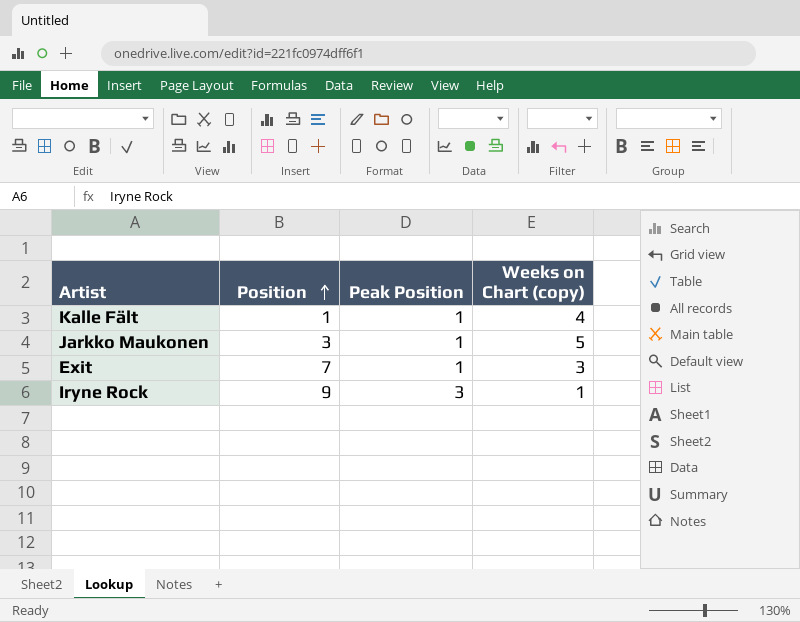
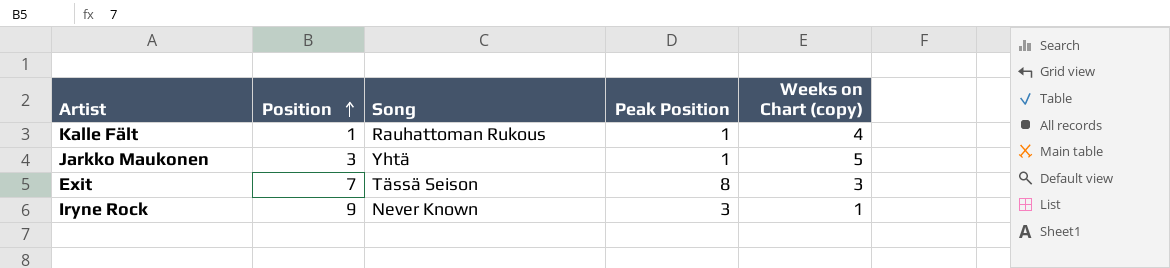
column Song | position: none -> 3
Exit | Peak Position: 1 -> 8

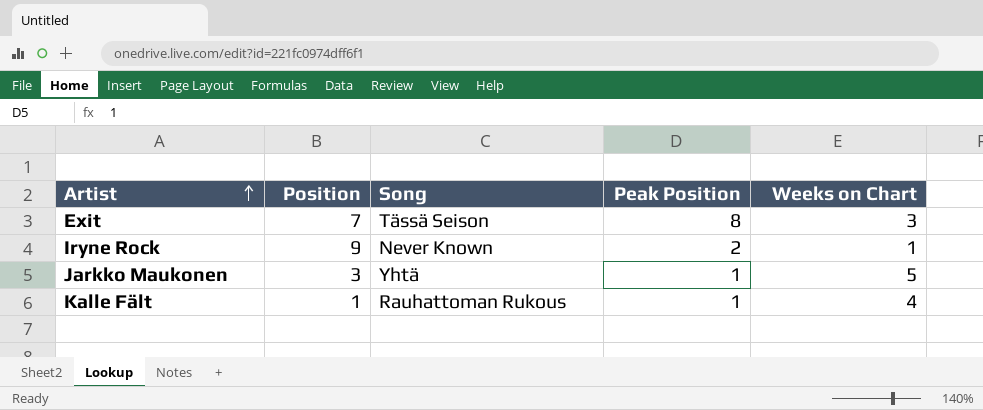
row order: Position ascending -> Artist ascending
column name: Weeks on Chart (copy) -> Weeks on Chart
Iryne Rock | Peak Position: 3 -> 2

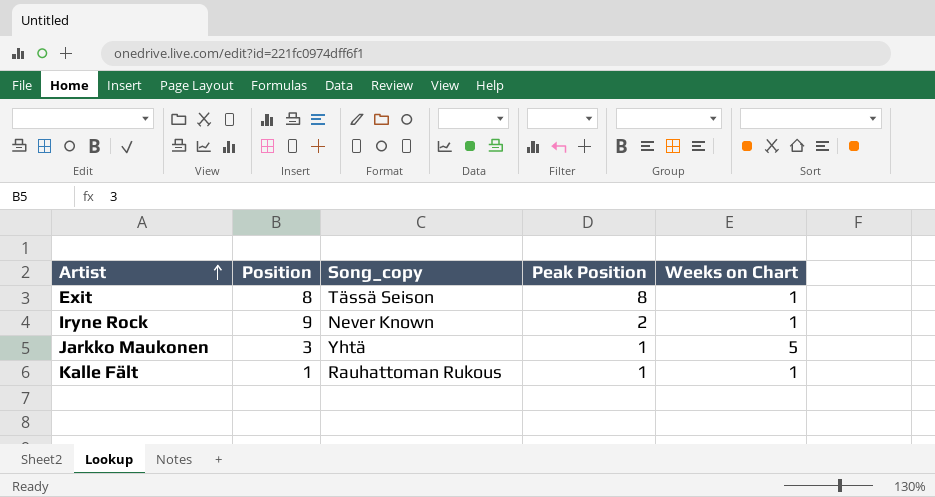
column name: Song -> Song_copy
Exit | Position: 7 -> 8
Exit | Weeks on Chart: 3 -> 1
Kalle Fält | Weeks on Chart: 4 -> 1

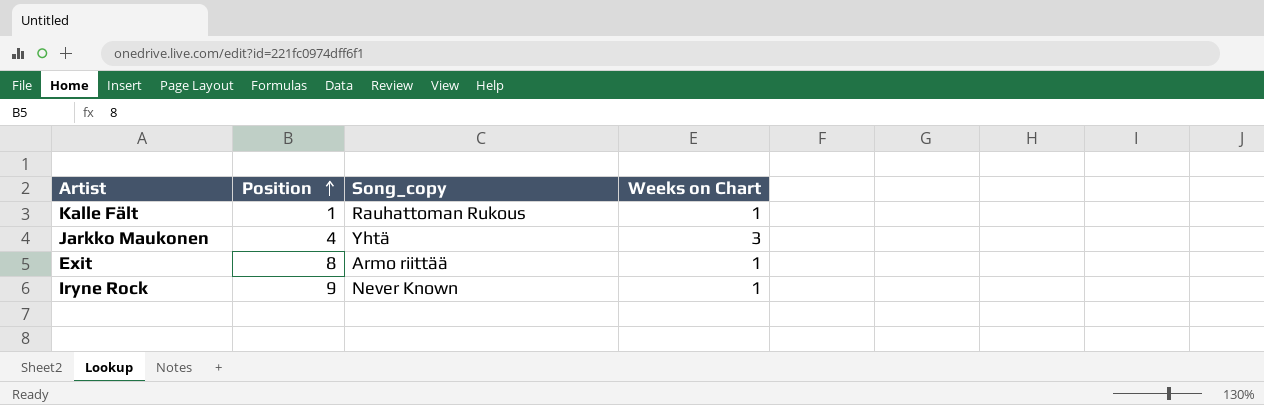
row order: Artist ascending -> Position ascending
column Peak Position | position: 4 -> none
Jarkko Maukonen | Position: 3 -> 4
Jarkko Maukonen | Weeks on Chart: 5 -> 3
Exit | Song_copy: Tässä Seison -> Armo riittää

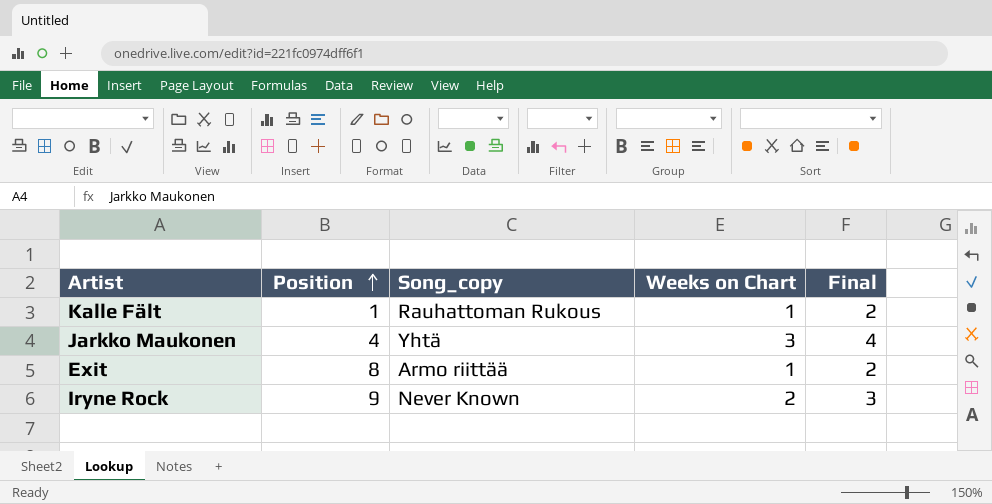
column Final | formula: none -> [Weeks on Chart] + 1
Iryne Rock | Weeks on Chart: 1 -> 2

